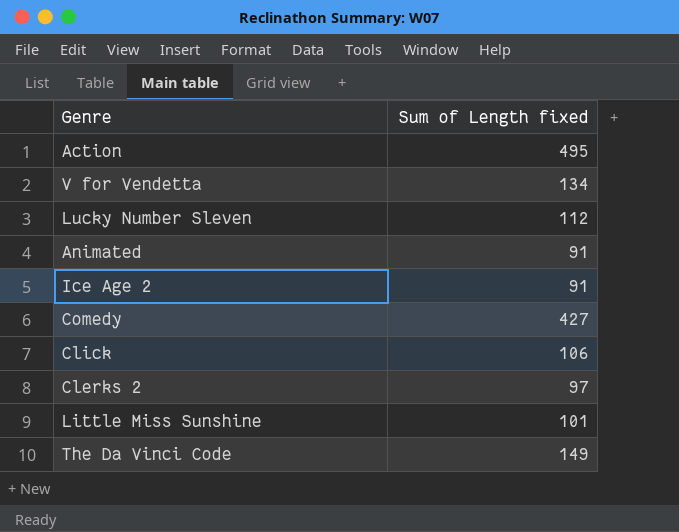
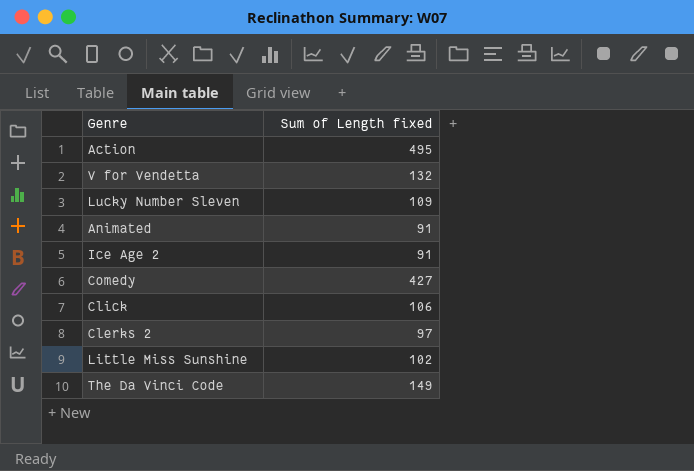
V for Vendetta | Sum of Length fixed: 134 -> 132
Lucky Number Sleven | Sum of Length fixed: 112 -> 109
Little Miss Sunshine | Sum of Length fixed: 101 -> 102

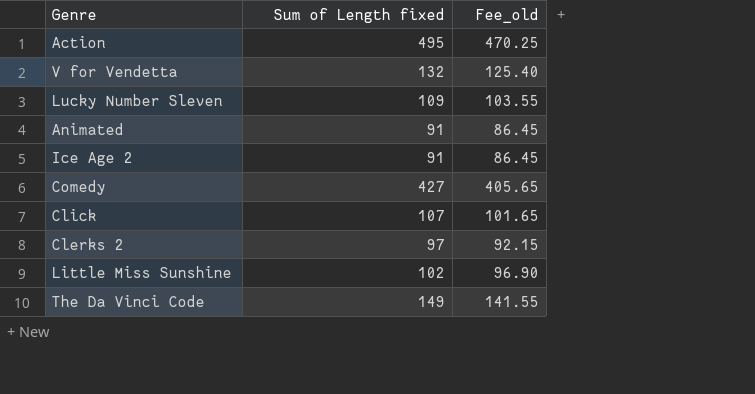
column Fee_old | formula: none -> [Sum of Length fixed] * 0.95
Click | Sum of Length fixed: 106 -> 107

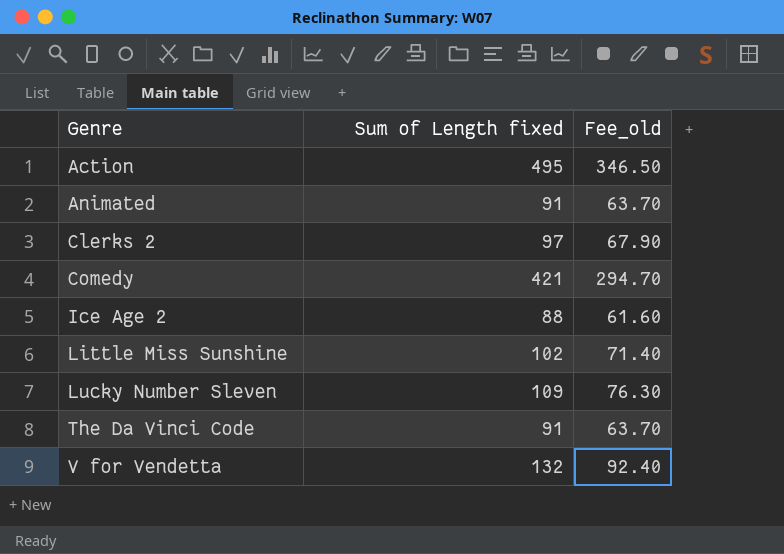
row order: none -> Genre ascending
column Fee_old | formula: [Sum of Length fixed] * 0.95 -> [Sum of Length fixed] * 0.7
row Click: 107 | 101.65 -> none
Comedy | Sum of Length fixed: 427 -> 421
Ice Age 2 | Sum of Length fixed: 91 -> 88
The Da Vinci Code | Sum of Length fixed: 149 -> 91

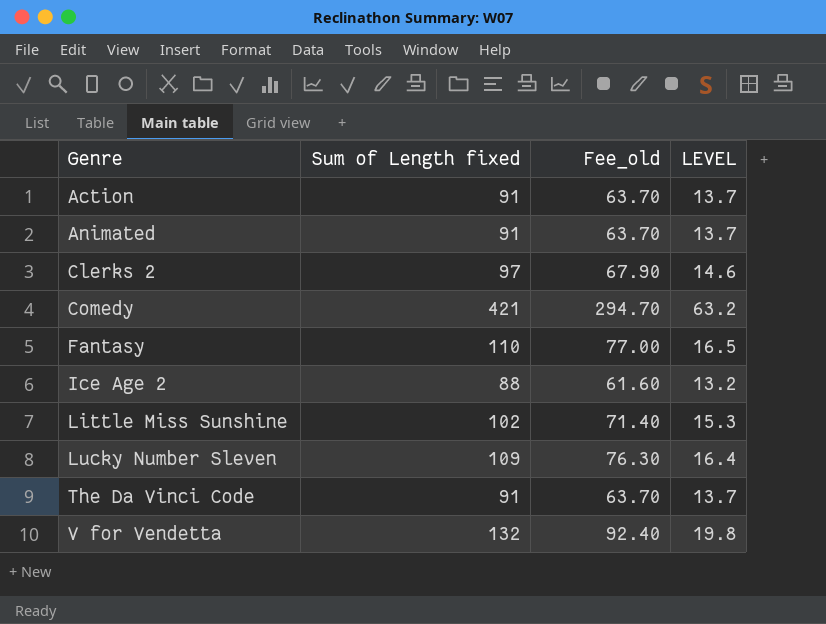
column LEVEL | formula: none -> [Sum of Length fixed] * 0.15
Action | Sum of Length fixed: 495 -> 91
Action | Fee_old: 346.50 -> 63.70
row Fantasy: none -> 110 | 77.00 | 16.5

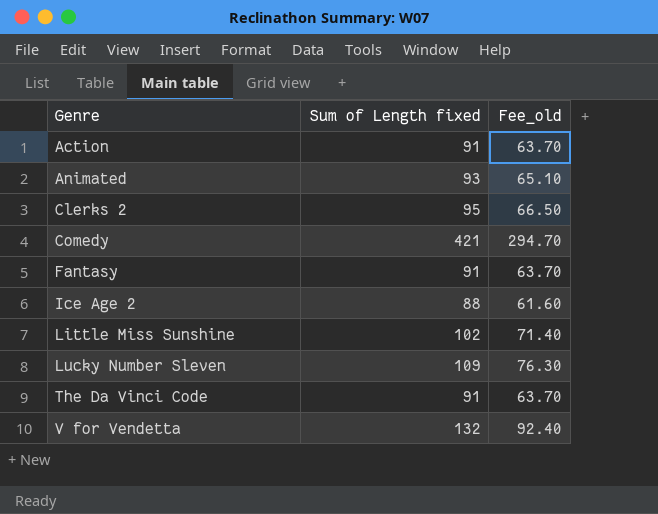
column LEVEL | formula: [Sum of Length fixed] * 0.15 -> none
Animated | Sum of Length fixed: 91 -> 93
Animated | Fee_old: 63.70 -> 65.10
Clerks 2 | Sum of Length fixed: 97 -> 95
Clerks 2 | Fee_old: 67.90 -> 66.50
Fantasy | Sum of Length fixed: 110 -> 91
Fantasy | Fee_old: 77.00 -> 63.70

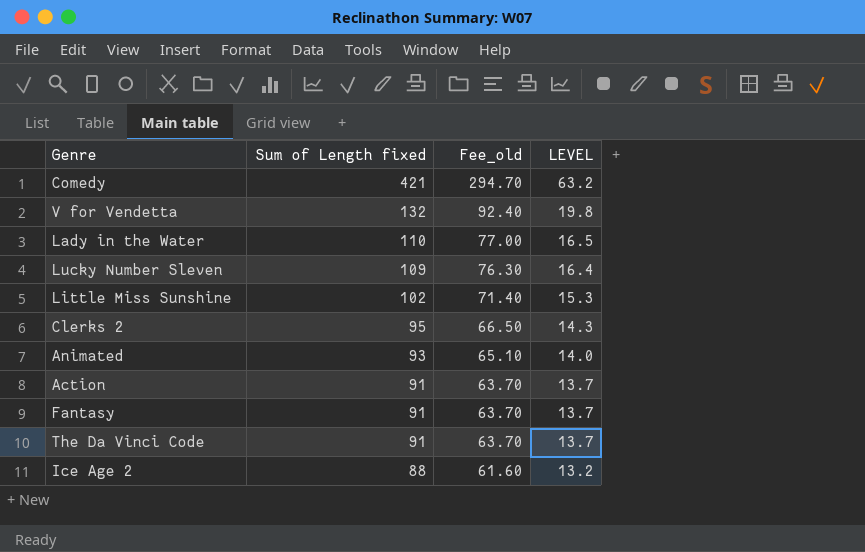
row order: Genre ascending -> Sum of Length fixed descending
column LEVEL | formula: none -> [Sum of Length fixed] * 0.15
row Lady in the Water: none -> 110 | 77.00 | 16.5

